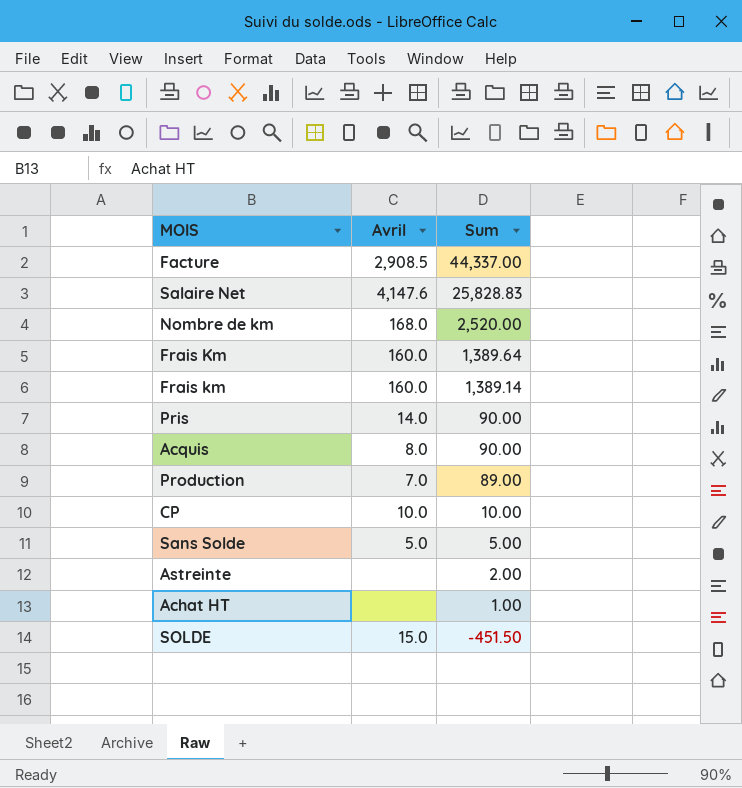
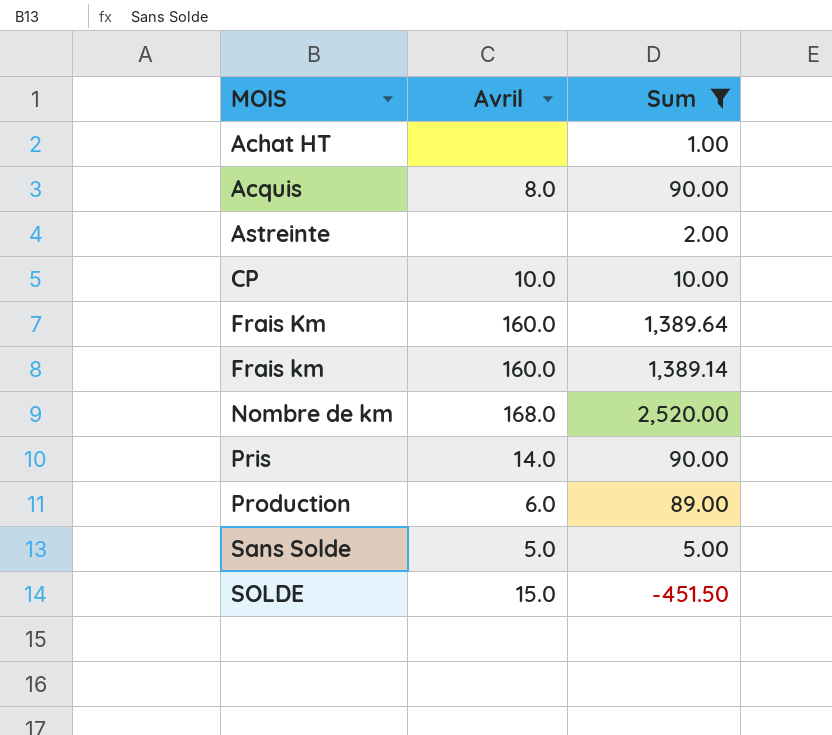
filter: none -> Sum <= 2,520.00
row order: Sum descending -> MOIS ascending
Production | Avril: 7.0 -> 6.0

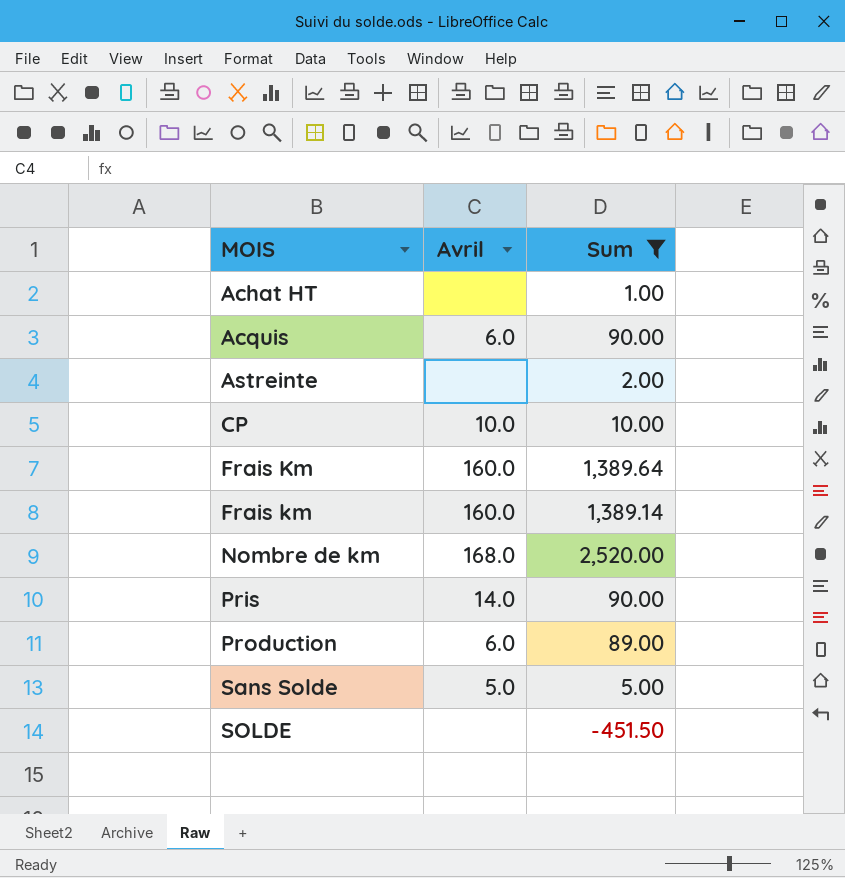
Acquis | Avril: 8.0 -> 6.0
SOLDE | Avril: 15.0 -> none

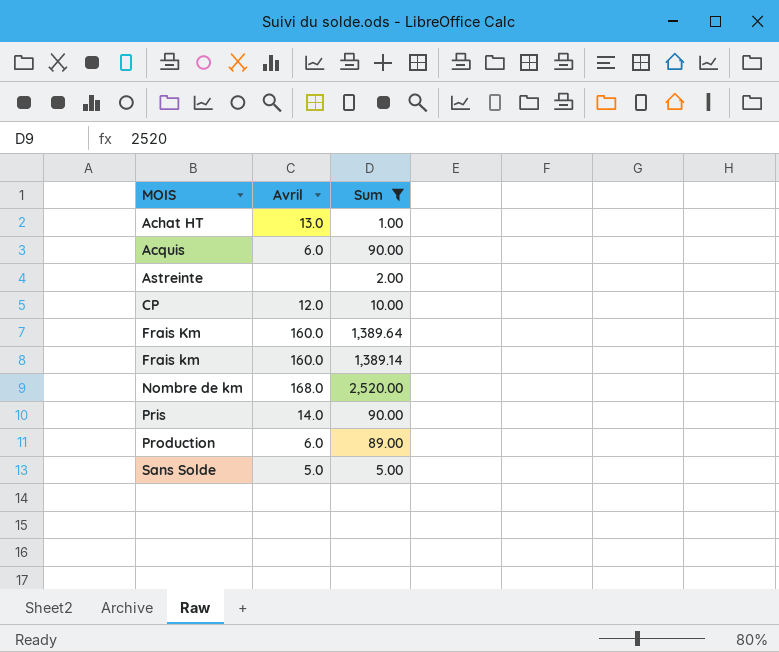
row SOLDE: none | -451.50 -> none
Achat HT | Avril: none -> 13.0
CP | Avril: 10.0 -> 12.0

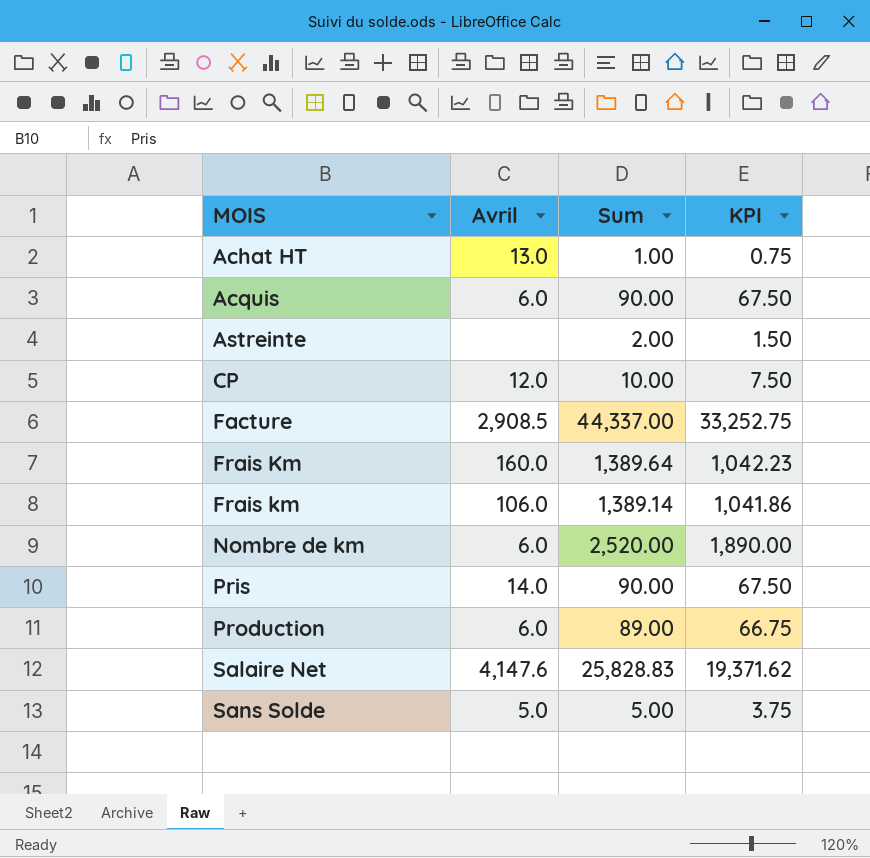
filter: Sum <= 2,520.00 -> none
column KPI | formula: none -> [Sum] * 0.75
Frais km | Avril: 160.0 -> 106.0
Nombre de km | Avril: 168.0 -> 6.0

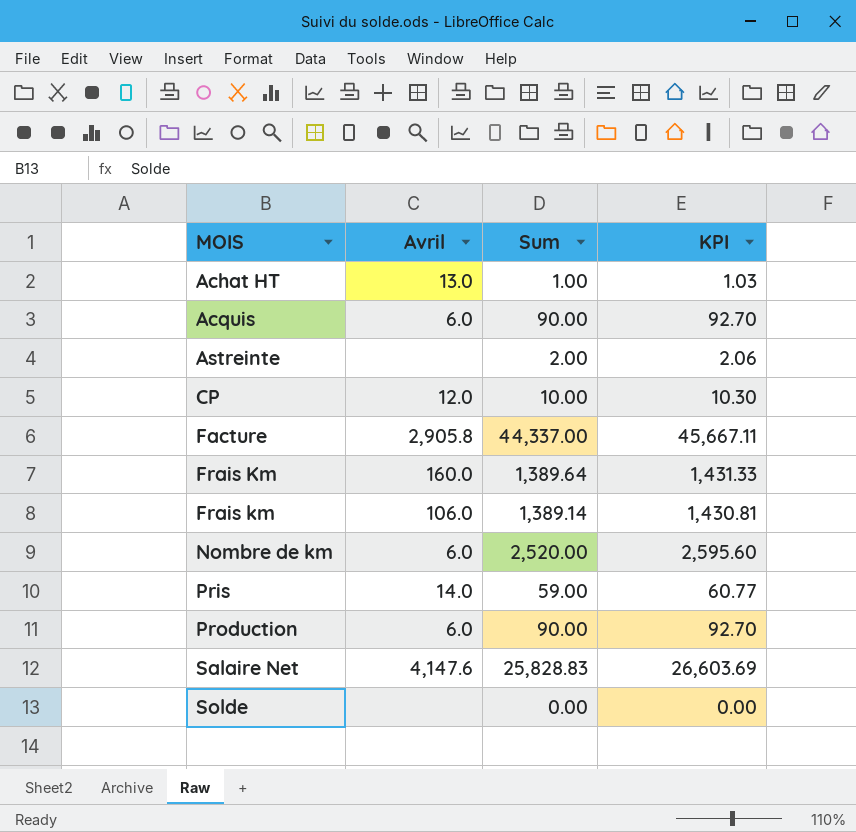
column KPI | formula: [Sum] * 0.75 -> [Sum] * 1.03
row Sans Solde: 5.0 | 5.00 | 3.75 -> none
Facture | Avril: 2,908.5 -> 2,905.8
Pris | Sum: 90.00 -> 59.00
Production | Sum: 89.00 -> 90.00
row Solde: none -> none | 0.00 | 0.00

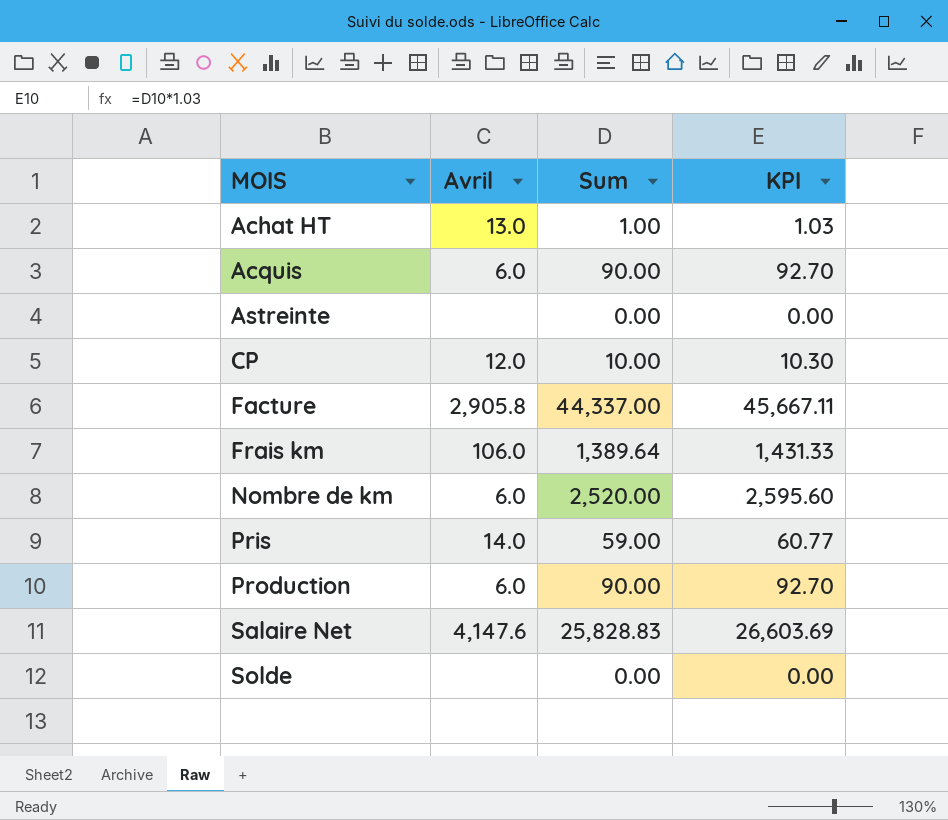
row Frais Km: 160.0 | 1,389.64 | 1,431.33 -> none
Astreinte | Sum: 2.00 -> 0.00
Astreinte | KPI: 2.06 -> 0.00
Frais km | Sum: 1,389.14 -> 1,389.64
Frais km | KPI: 1,430.81 -> 1,431.33

